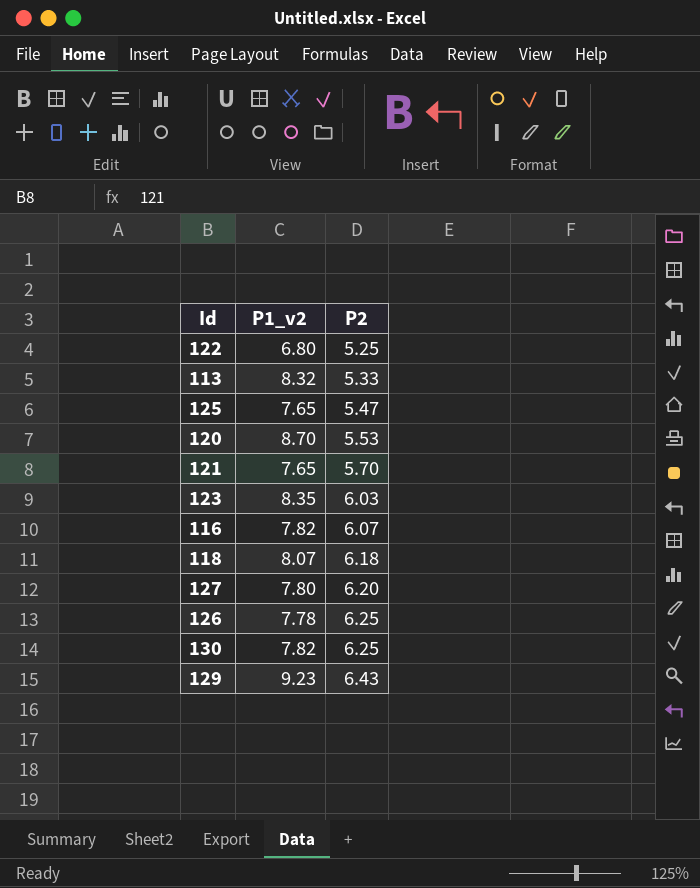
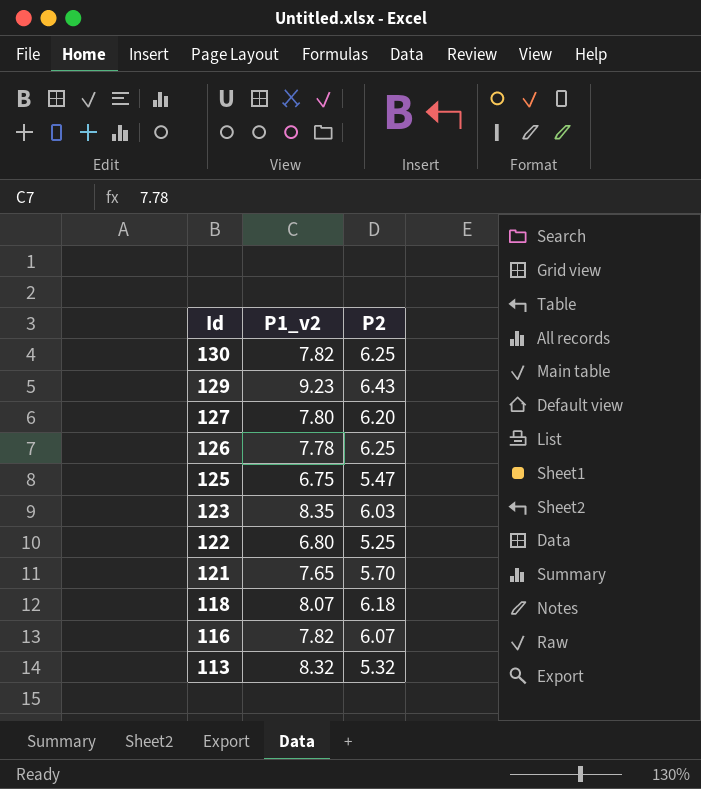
row order: P2 ascending -> Id descending
row 120: 8.70 | 5.53 -> none
125 | P1_v2: 7.65 -> 6.75
113 | P2: 5.33 -> 5.32

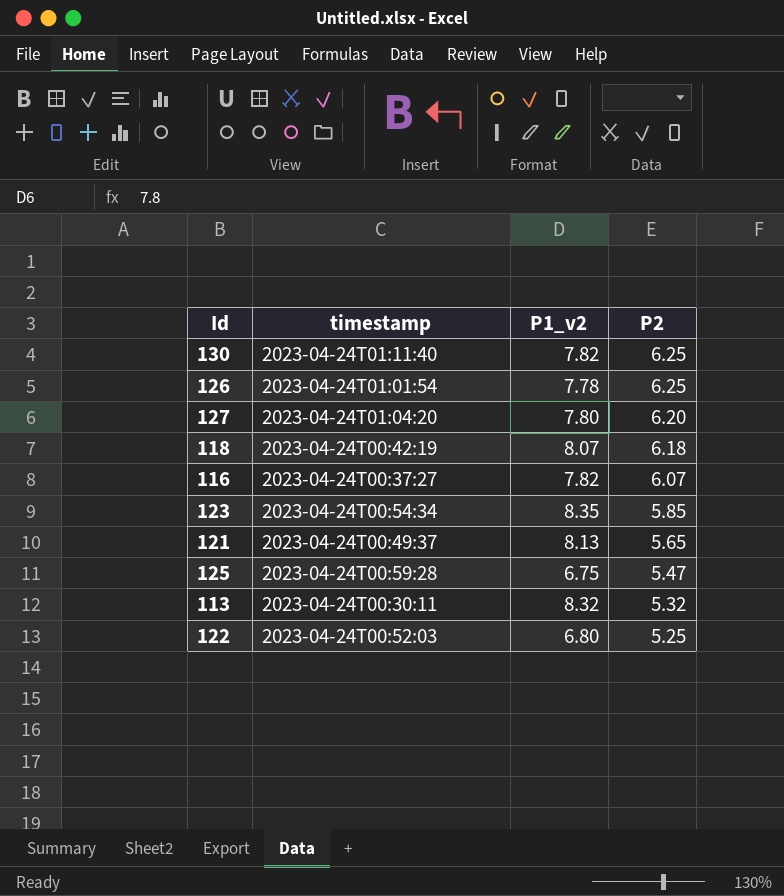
row order: Id descending -> P2 descending
column timestamp | position: none -> 2
row 129: 9.23 | 6.43 -> none
123 | P2: 6.03 -> 5.85
121 | P1_v2: 7.65 -> 8.13
121 | P2: 5.70 -> 5.65

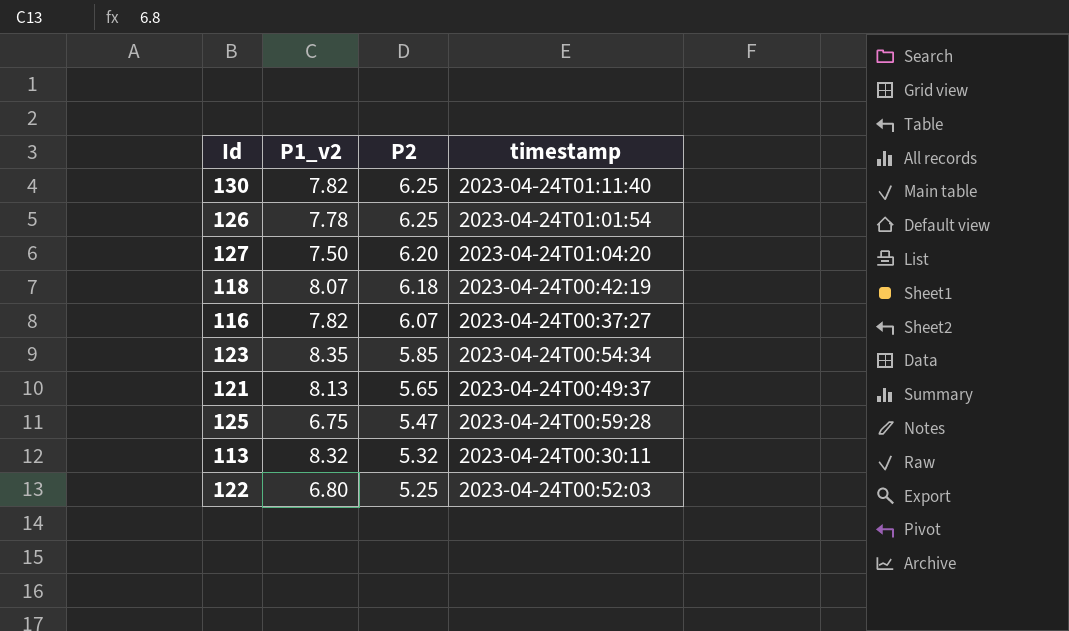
column timestamp | position: 2 -> 4
127 | P1_v2: 7.80 -> 7.50

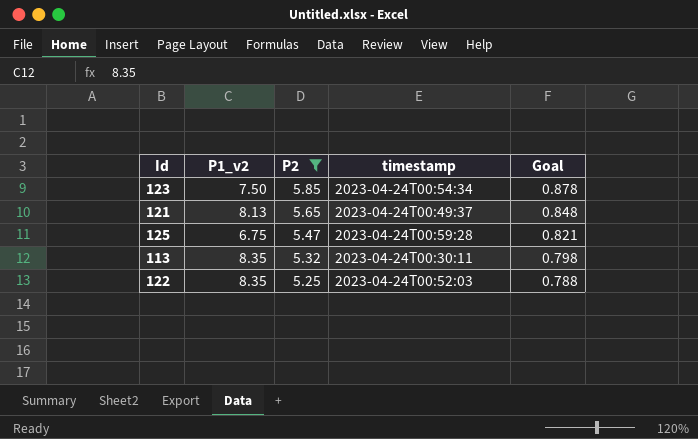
filter: none -> P2 <= 5.85
column Goal | formula: none -> [P2] * 0.15
123 | P1_v2: 8.35 -> 7.50
113 | P1_v2: 8.32 -> 8.35
122 | P1_v2: 6.80 -> 8.35

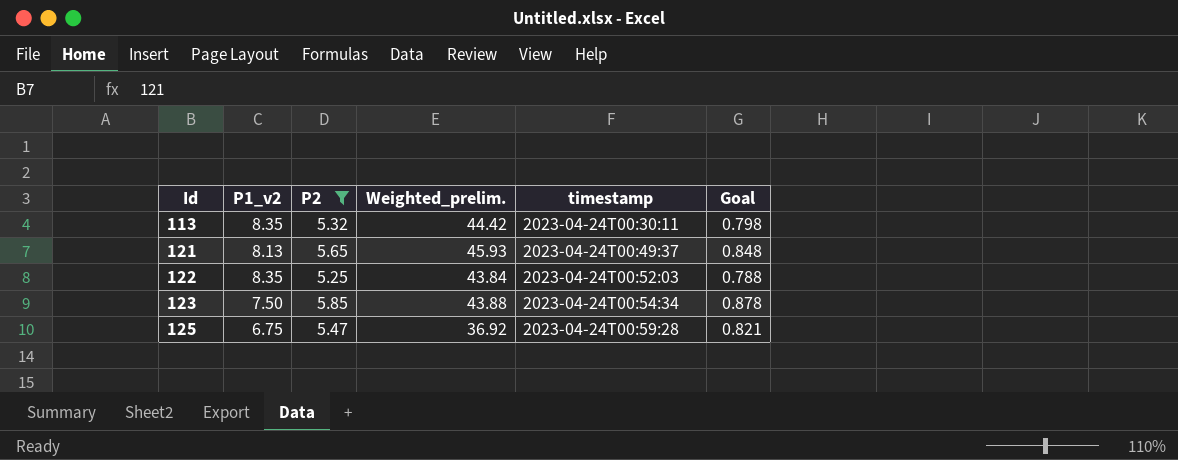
row order: P2 descending -> Id ascending
column Weighted_prelim. | formula: none -> [P1_v2] * [P2]

